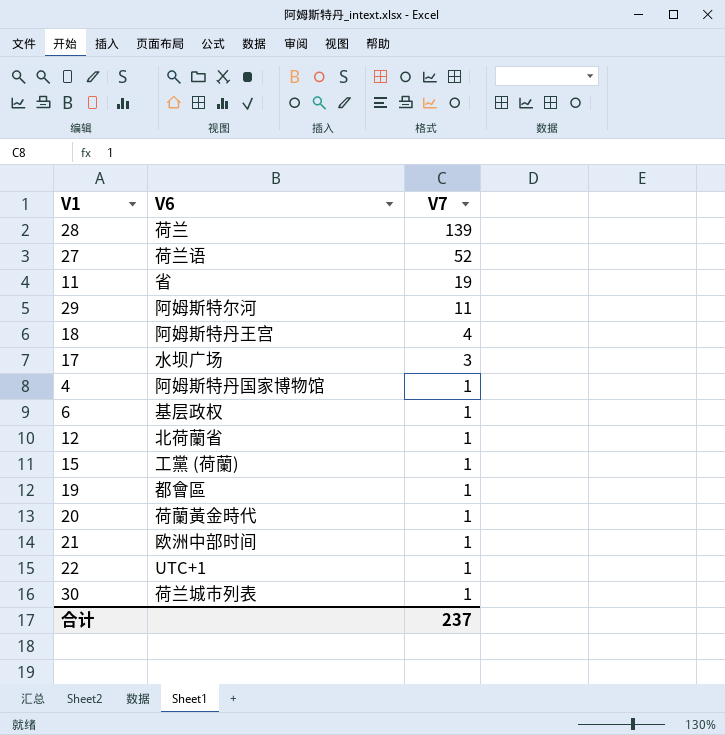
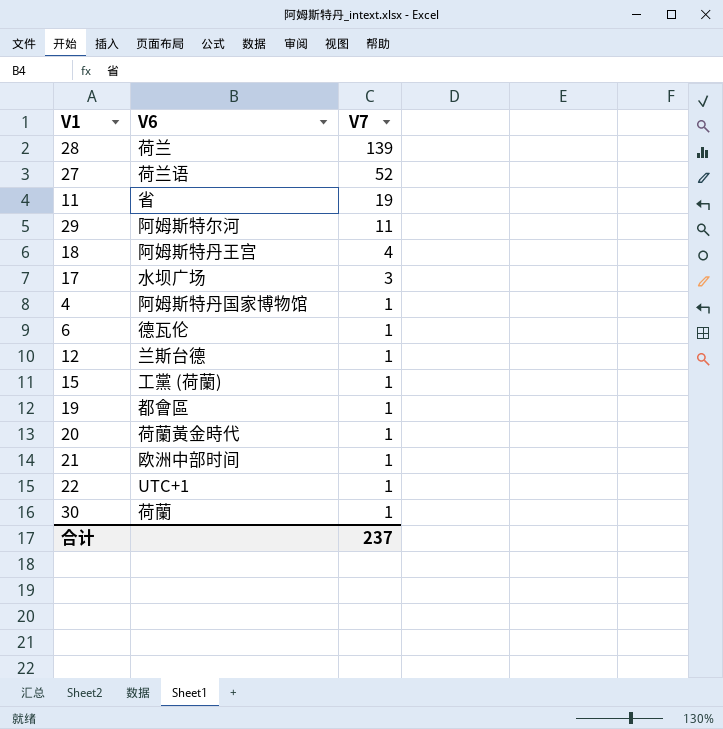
6 | V6: 基层政权 -> 德瓦伦
12 | V6: 北荷蘭省 -> 兰斯台德
30 | V6: 荷兰城市列表 -> 荷蘭

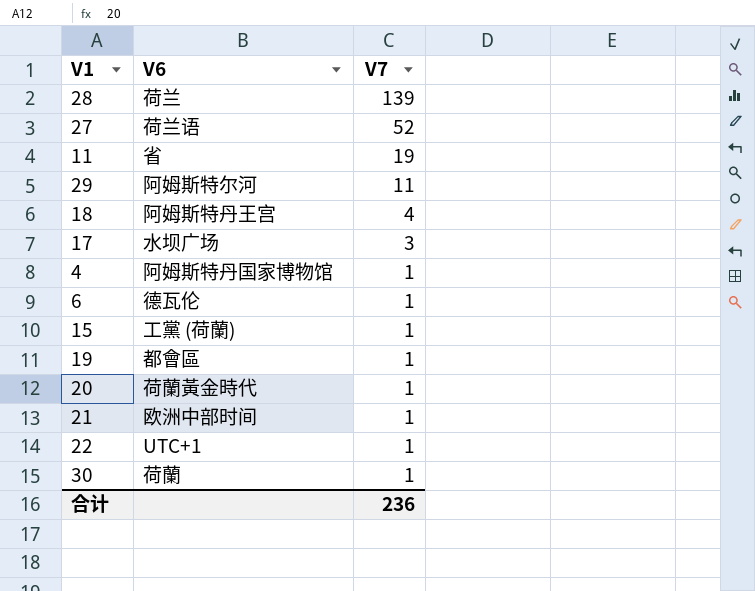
row 12: 兰斯台德 | 1 -> none
合计 | V7: 237 -> 236

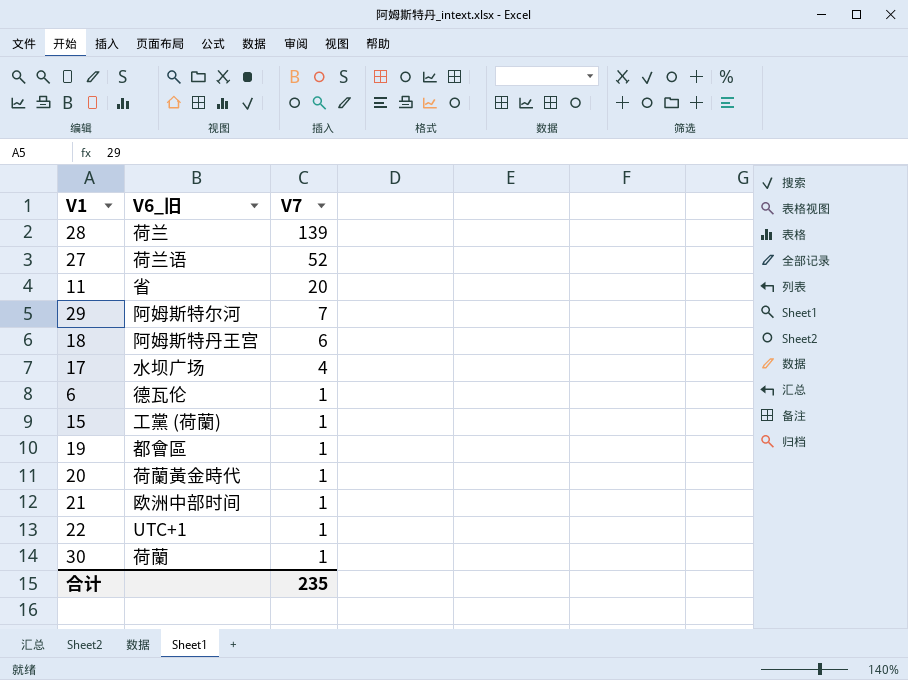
column name: V6 -> V6_旧
row 4: 阿姆斯特丹国家博物馆 | 1 -> none
11 | V7: 19 -> 20
29 | V7: 11 -> 7
18 | V7: 4 -> 6
17 | V7: 3 -> 4
合计 | V7: 236 -> 235

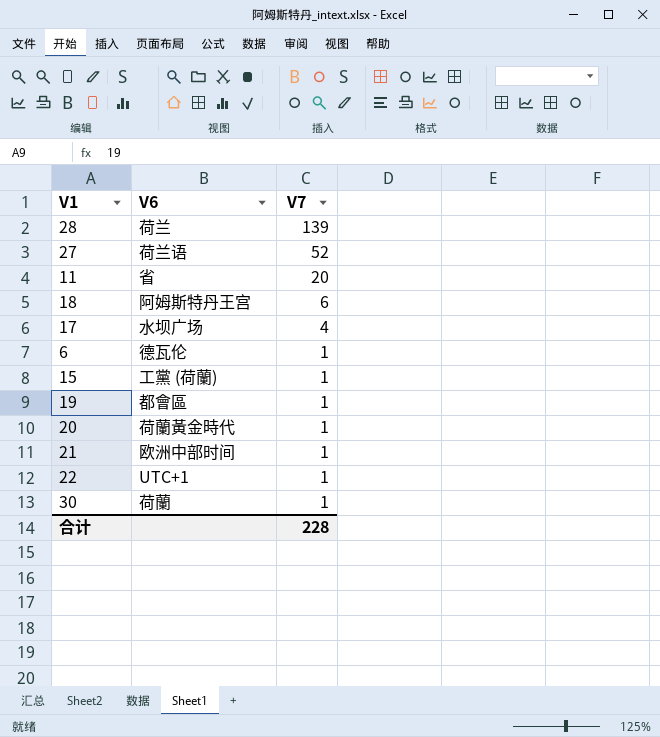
column name: V6_旧 -> V6
row 29: 阿姆斯特尔河 | 7 -> none
合计 | V7: 235 -> 228

